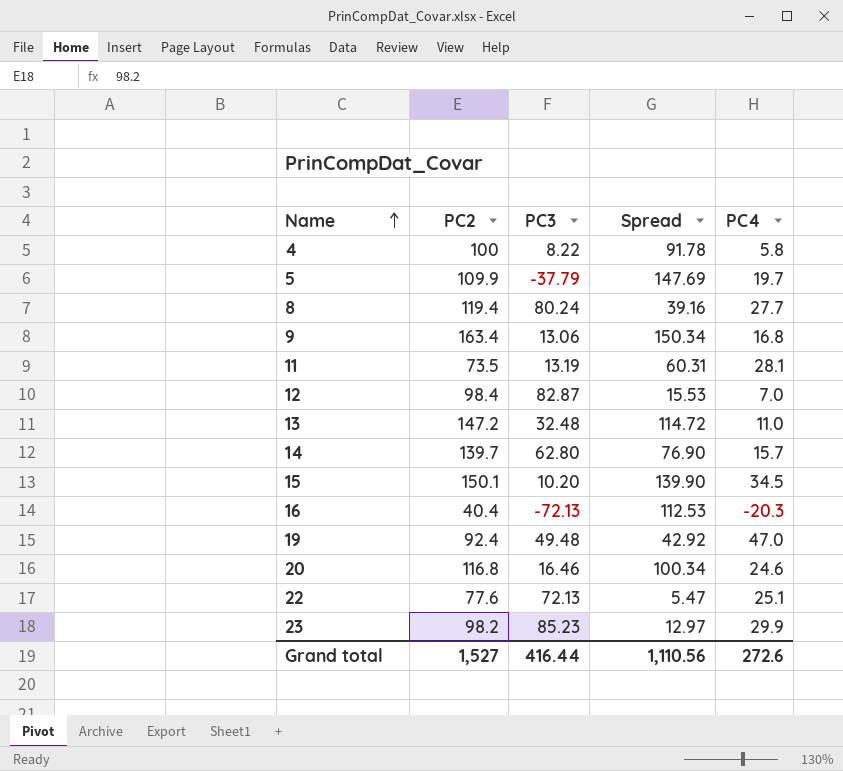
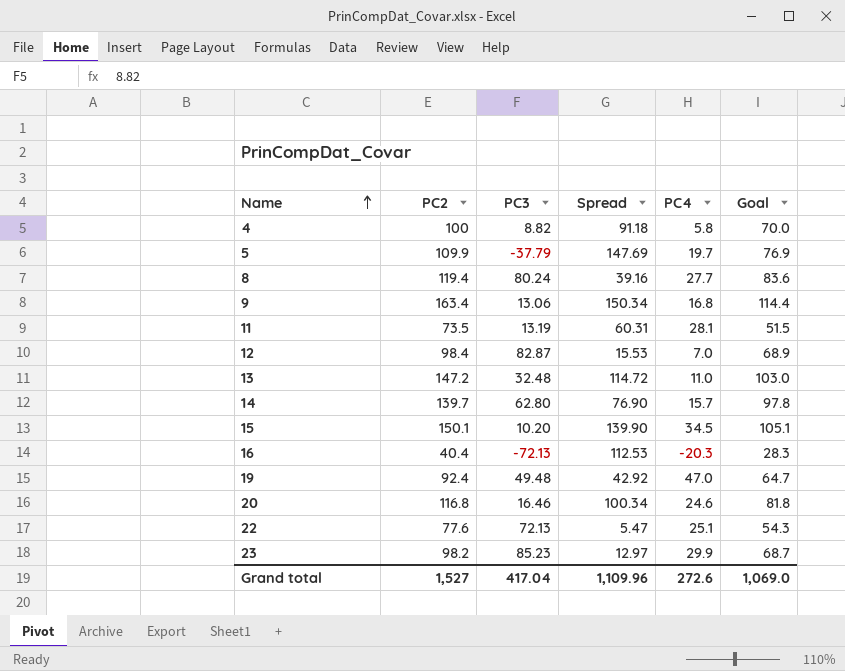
column Goal | formula: none -> [PC2] * 0.7
4 | PC3: 8.22 -> 8.82
4 | Spread: 91.78 -> 91.18
Grand total | PC3: 416.44 -> 417.04
Grand total | Spread: 1,110.56 -> 1,109.96

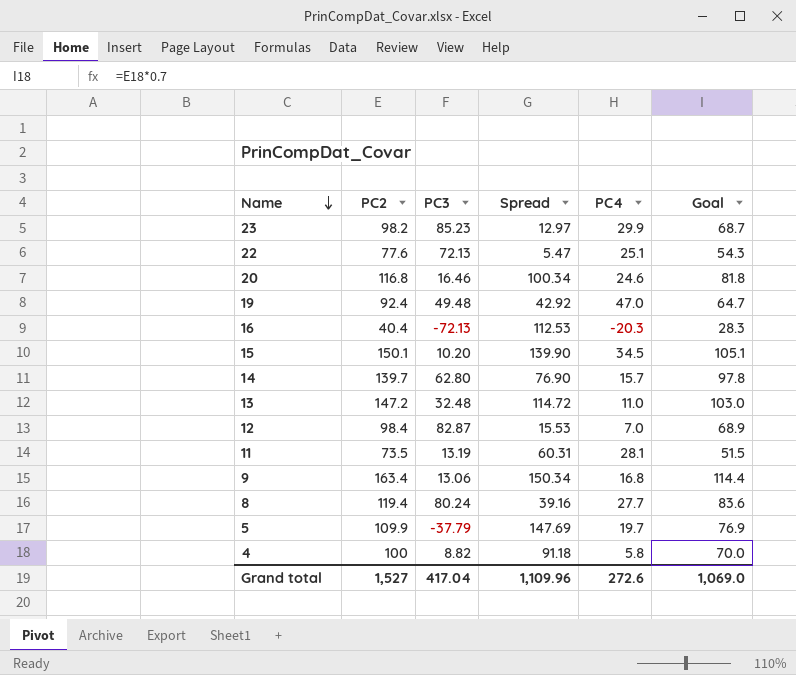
row order: Name ascending -> Name descending

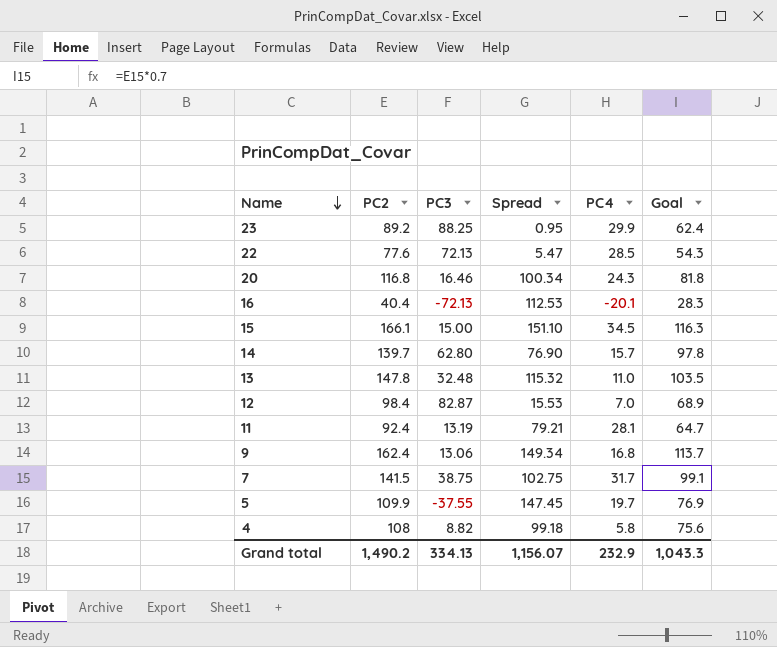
row 19: 92.4 | 49.48 | 42.92 | 47.0 | 64.7 -> none
row 8: 119.4 | 80.24 | 39.16 | 27.7 | 83.6 -> none
23 | PC2: 98.2 -> 89.2
23 | PC3: 85.23 -> 88.25
23 | Spread: 12.97 -> 0.95
23 | Goal: 68.7 -> 62.4
22 | PC4: 25.1 -> 28.5
20 | PC4: 24.6 -> 24.3
16 | PC4: -20.3 -> -20.1
15 | PC2: 150.1 -> 166.1
15 | PC3: 10.20 -> 15.00
15 | Spread: 139.90 -> 151.10
15 | Goal: 105.1 -> 116.3
13 | PC2: 147.2 -> 147.8
13 | Spread: 114.72 -> 115.32
13 | Goal: 103.0 -> 103.5
11 | PC2: 73.5 -> 92.4
11 | Spread: 60.31 -> 79.21
11 | Goal: 51.5 -> 64.7
9 | PC2: 163.4 -> 162.4
9 | Spread: 150.34 -> 149.34
9 | Goal: 114.4 -> 113.7
row 7: none -> 141.5 | 38.75 | 102.75 | 31.7 | 99.1
5 | PC3: -37.79 -> -37.55
5 | Spread: 147.69 -> 147.45
4 | PC2: 100 -> 108
4 | Spread: 91.18 -> 99.18
4 | Goal: 70.0 -> 75.6
Grand total | PC2: 1,527 -> 1,490.2
Grand total | PC3: 417.04 -> 334.13
Grand total | Spread: 1,109.96 -> 1,156.07
Grand total | PC4: 272.6 -> 232.9
Grand total | Goal: 1,069.0 -> 1,043.3

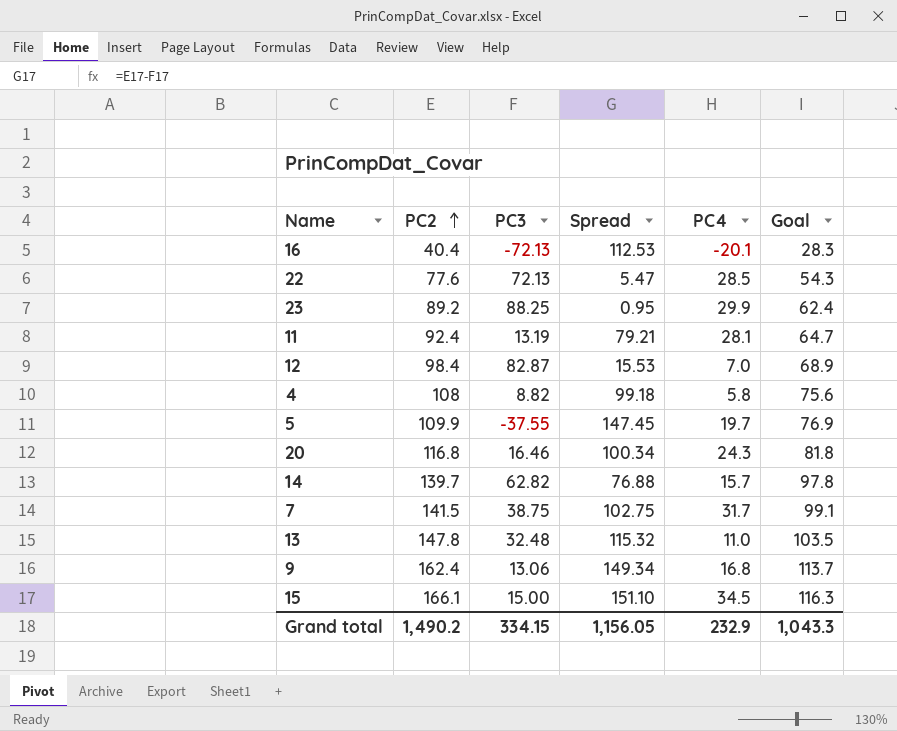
row order: Name descending -> PC2 ascending
14 | PC3: 62.80 -> 62.82
14 | Spread: 76.90 -> 76.88
Grand total | PC3: 334.13 -> 334.15
Grand total | Spread: 1,156.07 -> 1,156.05

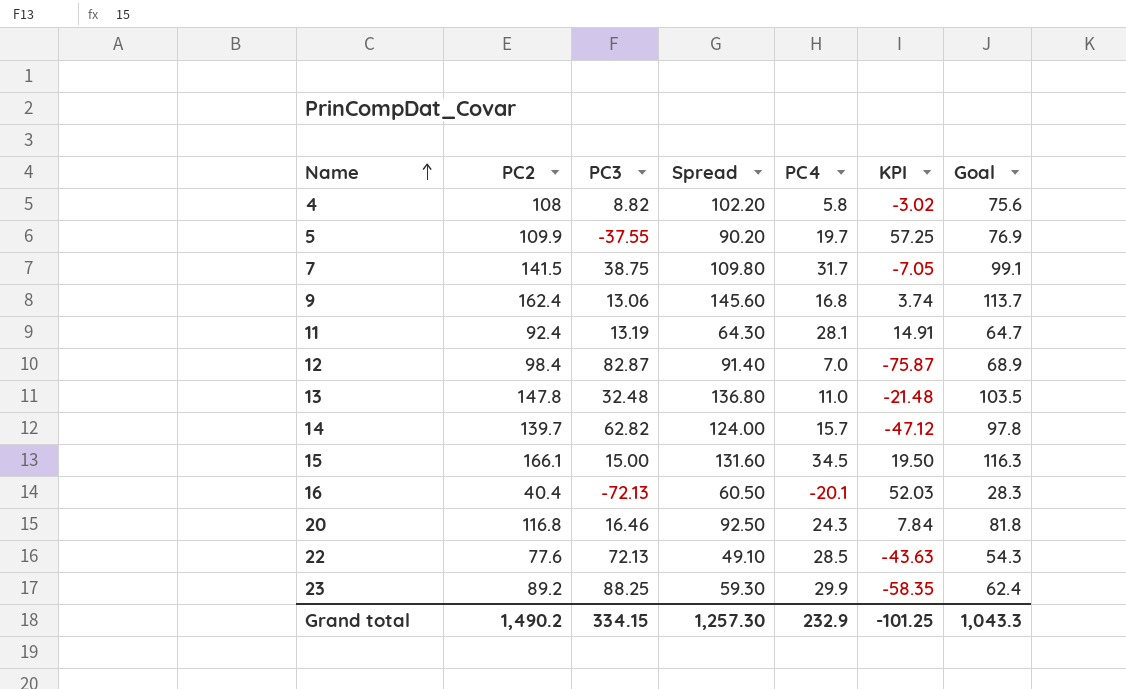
row order: PC2 ascending -> Name ascending
column Spread | formula: [PC2] - [PC3] -> [PC2] - [PC4]
column KPI | formula: none -> [PC4] - [PC3]
Grand total | Spread: 1,156.05 -> 1,257.30

